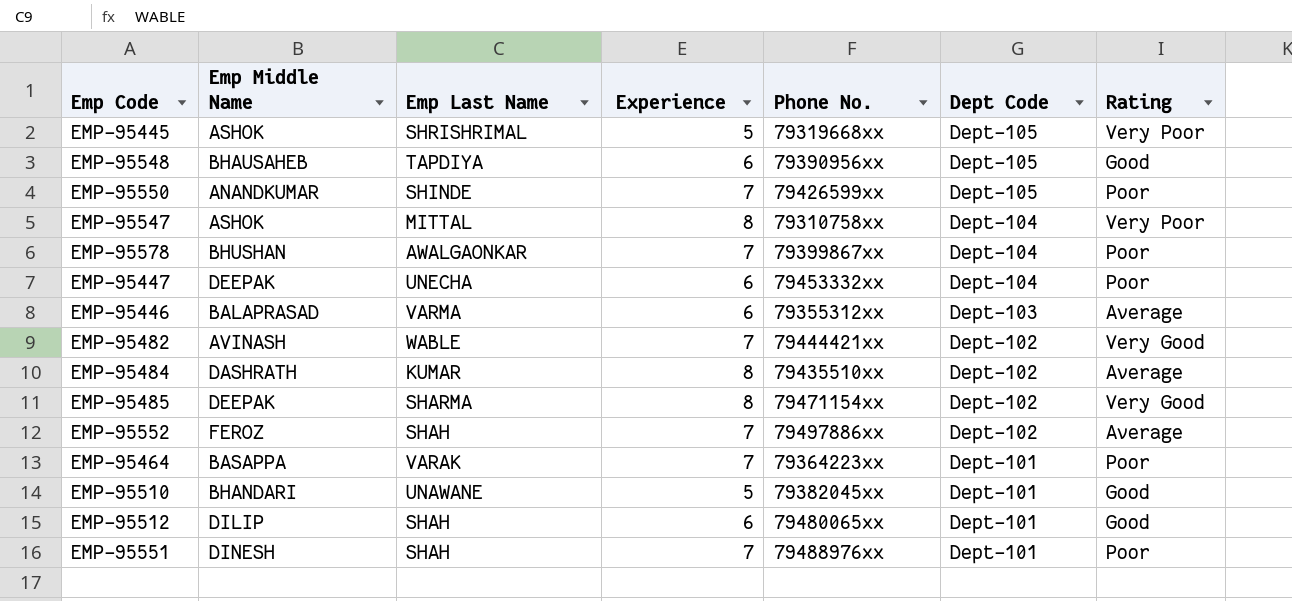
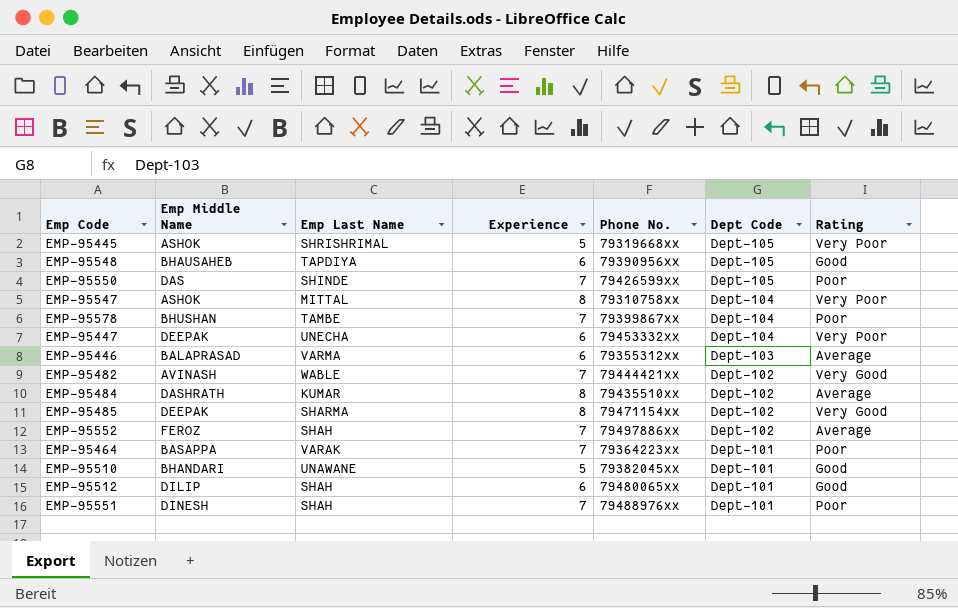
EMP-95550 | Emp Middle Name: ANANDKUMAR -> DAS
EMP-95578 | Emp Last Name: AWALGAONKAR -> TAMBE
EMP-95447 | Rating: Poor -> Very Poor

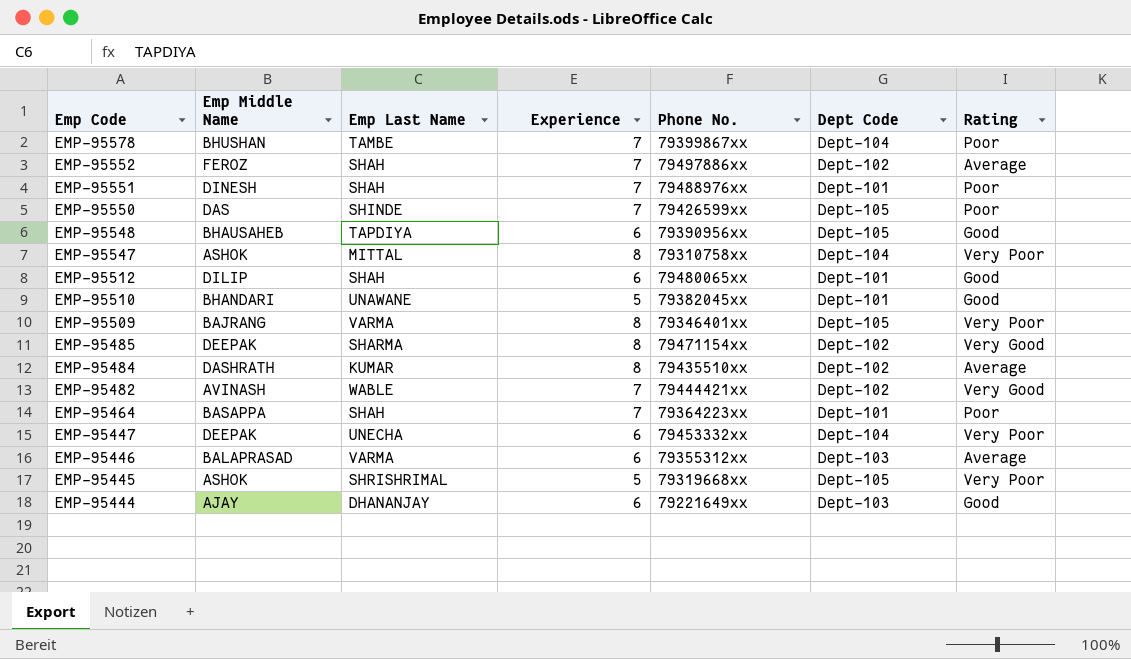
row order: Dept Code descending -> Emp Code descending
row EMP-95509: none -> BAJRANG | VARMA | 8 | 79346401xx | Dept-105 | Very Poor
EMP-95464 | Emp Last Name: VARAK -> SHAH
row EMP-95444: none -> AJAY | DHANANJAY | 6 | 79221649xx | Dept-103 | Good

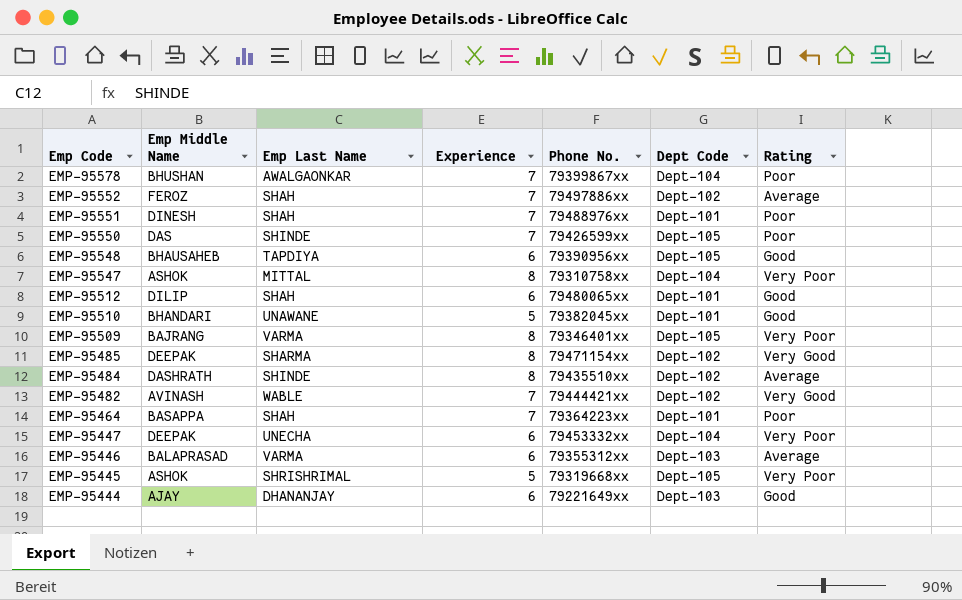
EMP-95578 | Emp Last Name: TAMBE -> AWALGAONKAR
EMP-95484 | Emp Last Name: KUMAR -> SHINDE

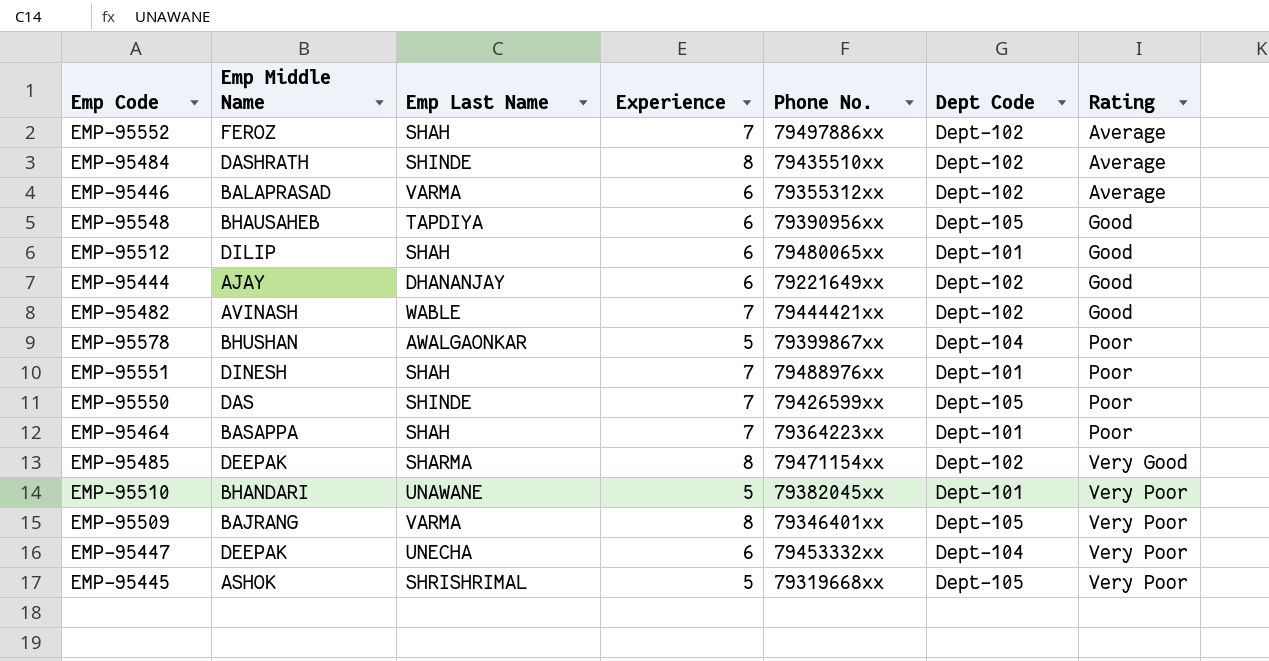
row order: Emp Code descending -> Rating ascending
row EMP-95547: ASHOK | MITTAL | 8 | 79310758xx | Dept-104 | Very Poor -> none
EMP-95446 | Dept Code: Dept-103 -> Dept-102
EMP-95444 | Dept Code: Dept-103 -> Dept-102
EMP-95482 | Rating: Very Good -> Good
EMP-95578 | Experience: 7 -> 5
EMP-95510 | Rating: Good -> Very Poor

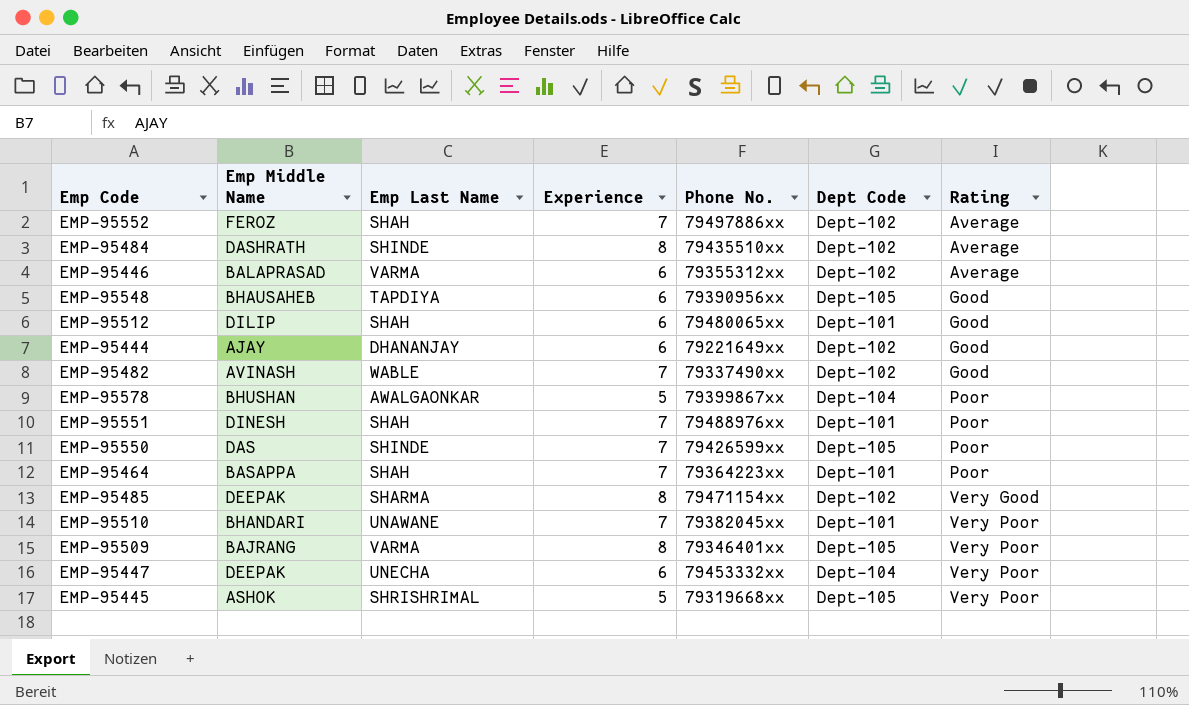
EMP-95482 | Phone No.: 79444421xx -> 79337490xx
EMP-95510 | Experience: 5 -> 7

